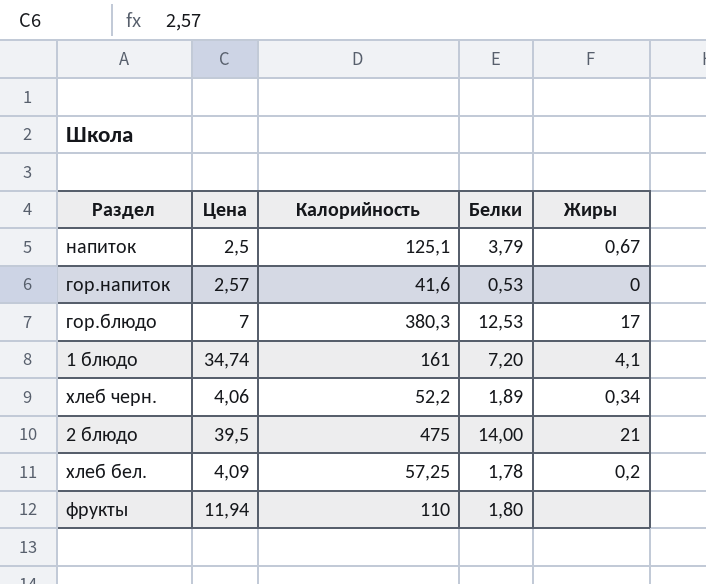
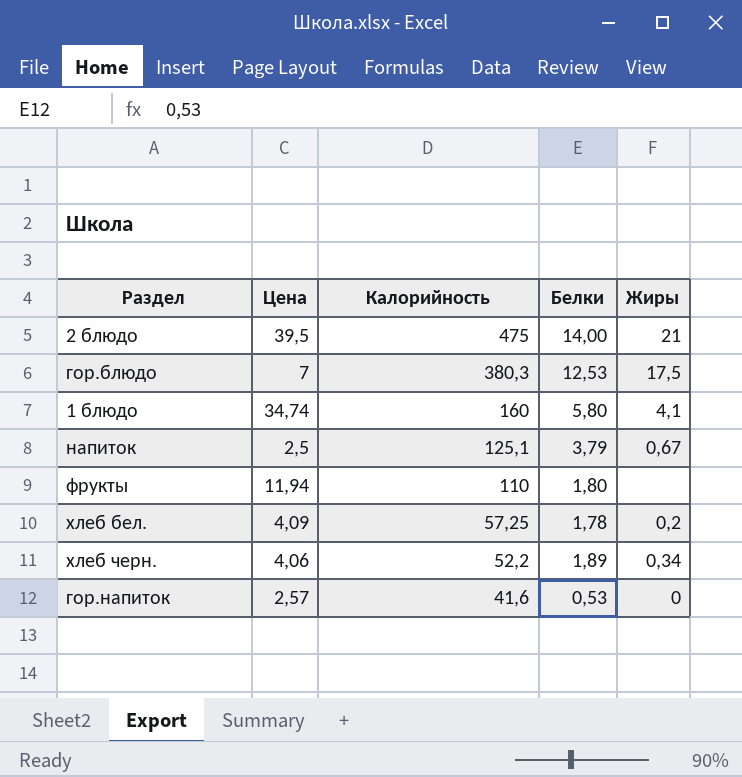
row order: none -> Калорийность descending
гор.блюдо | Жиры: 17 -> 17,5
1 блюдо | Калорийность: 161 -> 160
1 блюдо | Белки: 7,20 -> 5,80

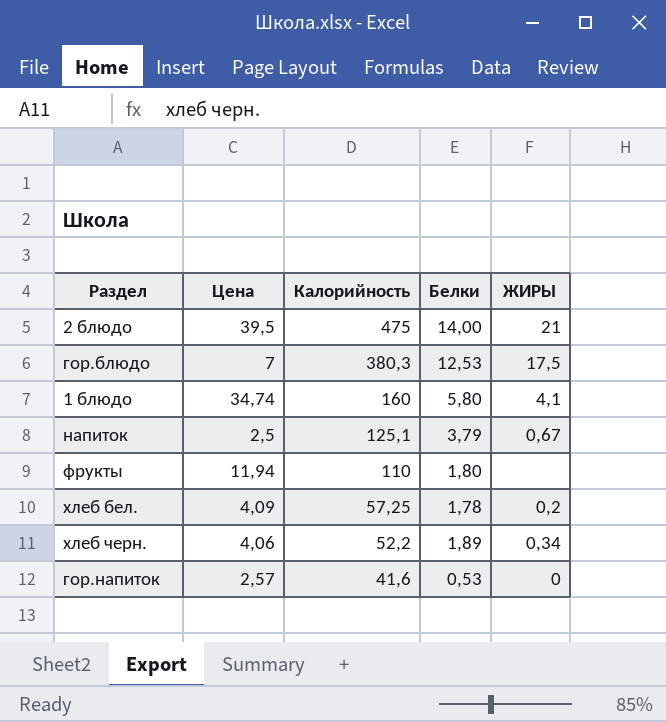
column name: Жиры -> ЖИРЫ

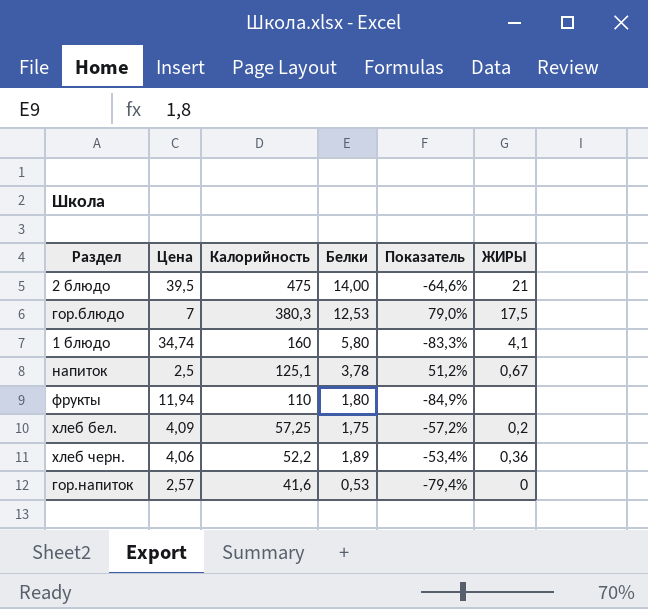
column Показатель | formula: none -> ([Белки] - [Цена]) / [Цена]
напиток | Белки: 3,79 -> 3,78
хлеб бел. | Белки: 1,78 -> 1,75
хлеб черн. | ЖИРЫ: 0,34 -> 0,36

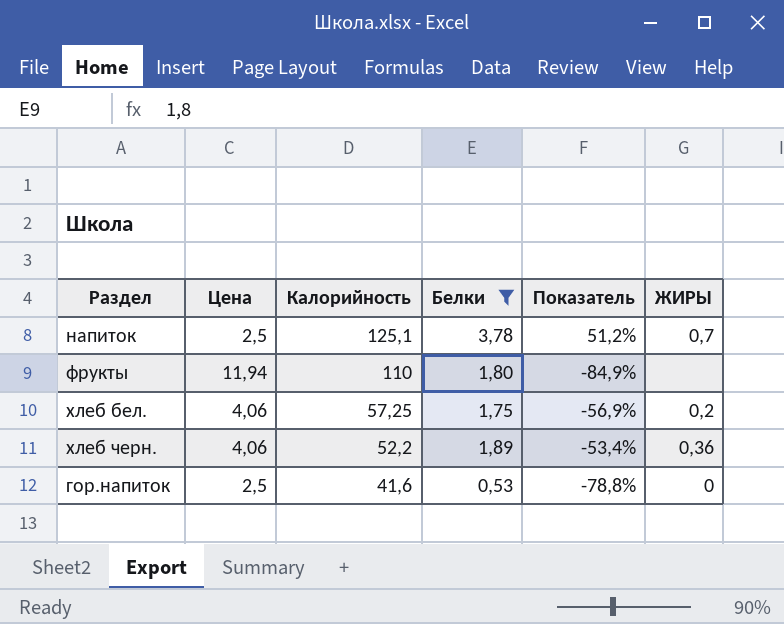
filter: none -> Белки <= 3,78
напиток | ЖИРЫ: 0,67 -> 0,7
хлеб бел. | Цена: 4,09 -> 4,06
хлеб бел. | Показатель: -57,2% -> -56,9%
гор.напиток | Цена: 2,57 -> 2,5
гор.напиток | Показатель: -79,4% -> -78,8%

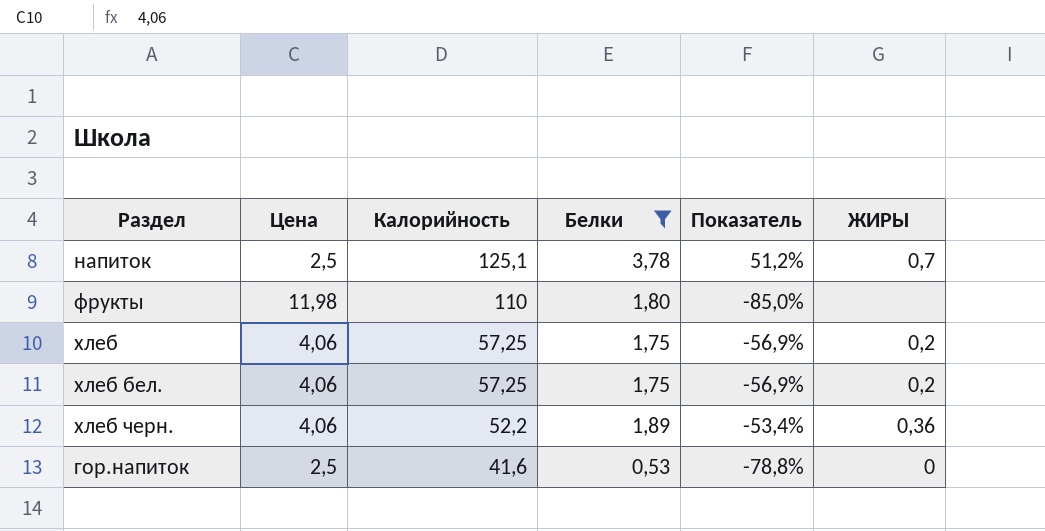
фрукты | Цена: 11,94 -> 11,98
фрукты | Показатель: -84,9% -> -85,0%
row хлеб: none -> 4,06 | 57,25 | 1,75 | -56,9% | 0,2

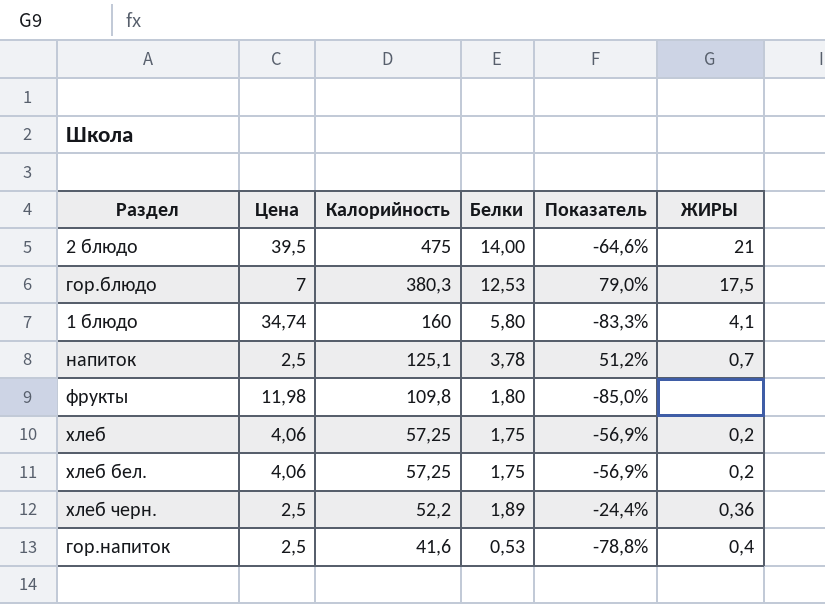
filter: Белки <= 3,78 -> none
фрукты | Калорийность: 110 -> 109,8
хлеб черн. | Цена: 4,06 -> 2,5
хлеб черн. | Показатель: -53,4% -> -24,4%
гор.напиток | ЖИРЫ: 0 -> 0,4

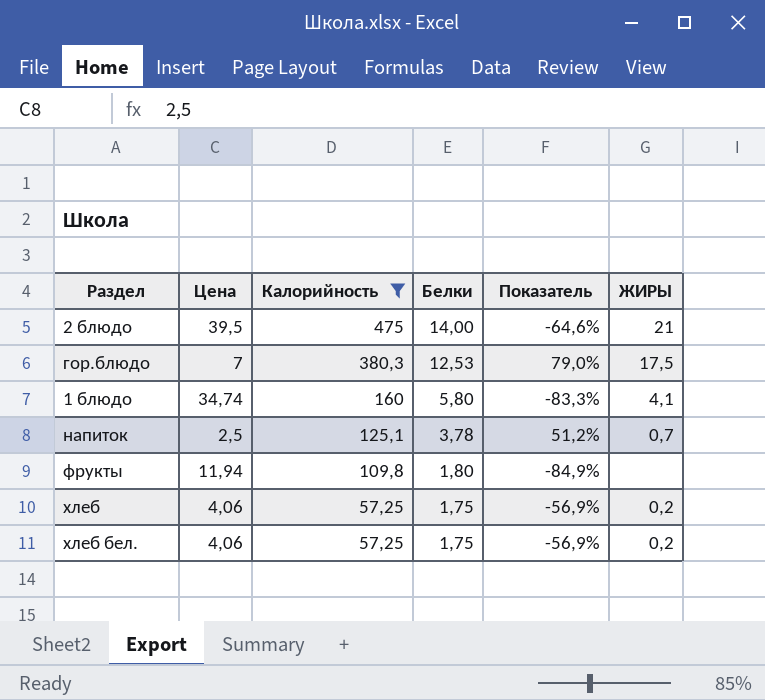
filter: none -> Калорийность >= 57,25
фрукты | Цена: 11,98 -> 11,94
фрукты | Показатель: -85,0% -> -84,9%

